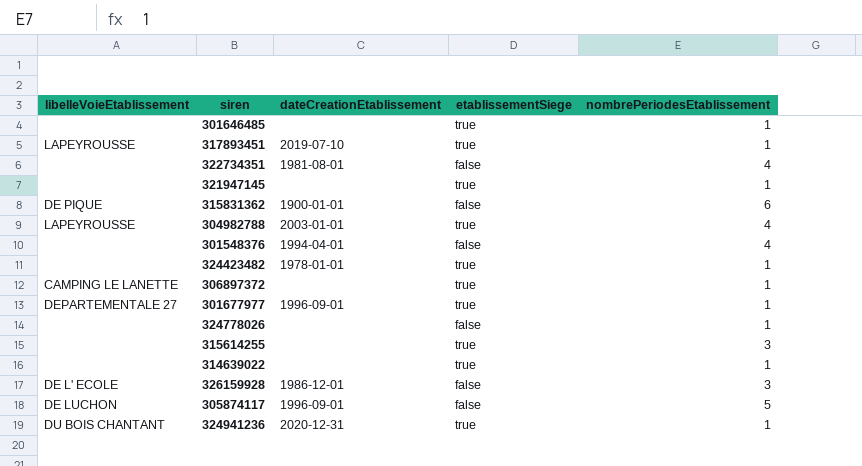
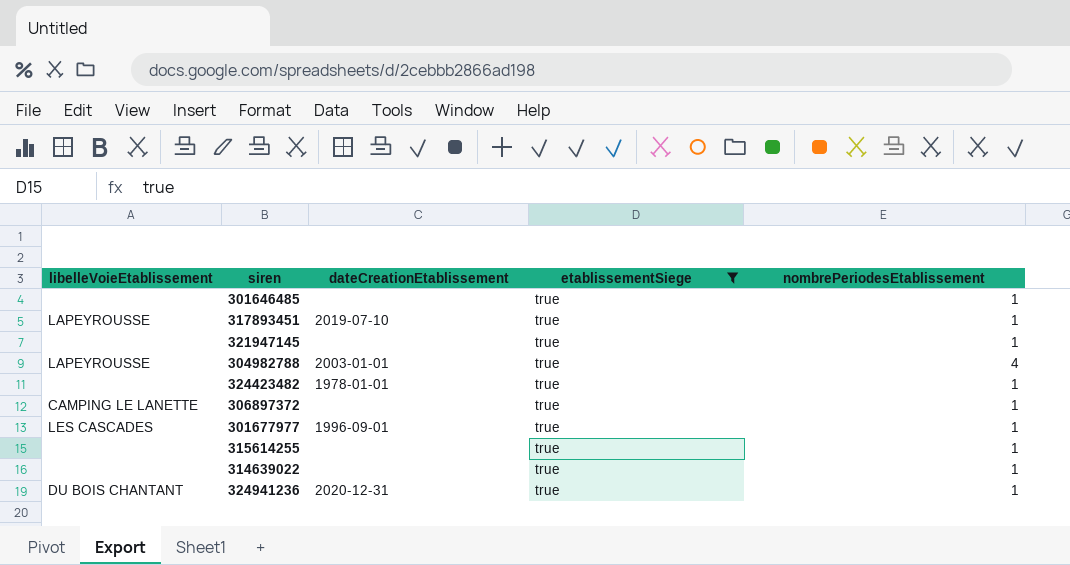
filter: none -> etablissementSiege = true
301677977 | libelleVoieEtablissement: DEPARTEMENTALE 27 -> LES CASCADES
315614255 | nombrePeriodesEtablissement: 3 -> 1

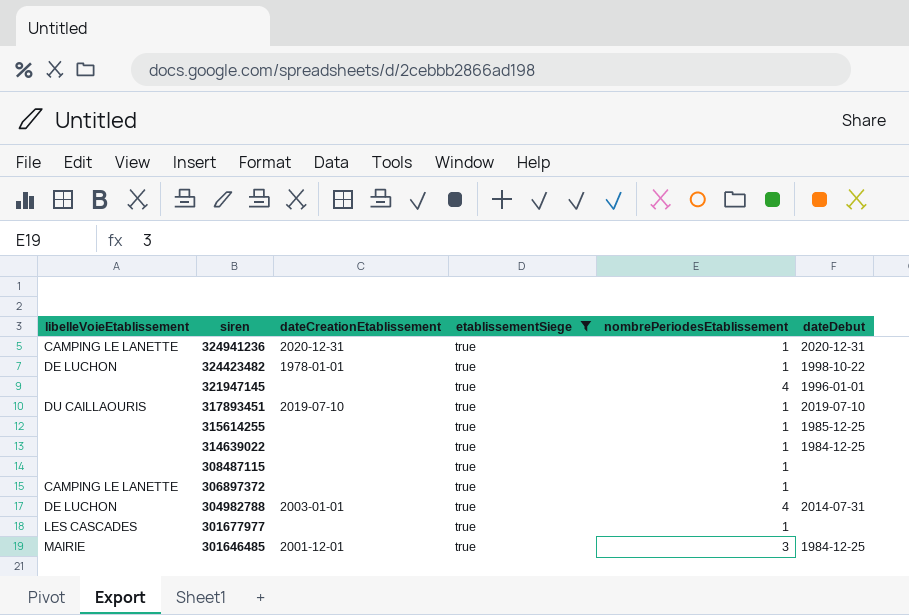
row order: none -> siren descending
column dateDebut | position: none -> 6
324941236 | libelleVoieEtablissement: DU BOIS CHANTANT -> CAMPING LE LANETTE
324423482 | libelleVoieEtablissement: none -> DE LUCHON
321947145 | nombrePeriodesEtablissement: 1 -> 4
317893451 | libelleVoieEtablissement: LAPEYROUSSE -> DU CAILLAOURIS
row 308487115: none -> none | none | true | 1 | none
304982788 | libelleVoieEtablissement: LAPEYROUSSE -> DE LUCHON
301677977 | dateCreationEtablissement: 1996-09-01 -> none
301646485 | libelleVoieEtablissement: none -> MAIRIE
301646485 | dateCreationEtablissement: none -> 2001-12-01
301646485 | nombrePeriodesEtablissement: 1 -> 3

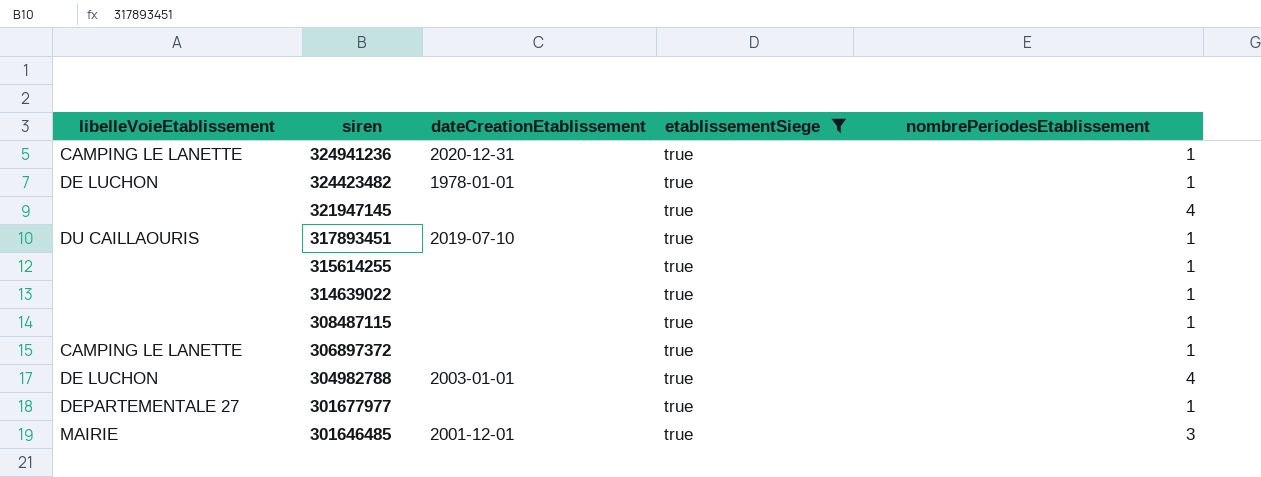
column dateDebut | position: 6 -> none
301677977 | libelleVoieEtablissement: LES CASCADES -> DEPARTEMENTALE 27

